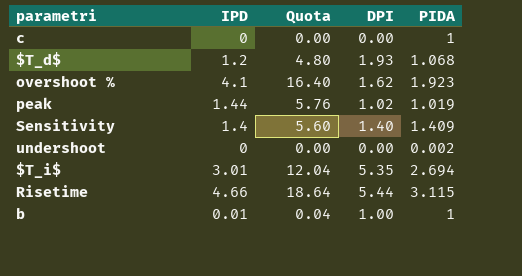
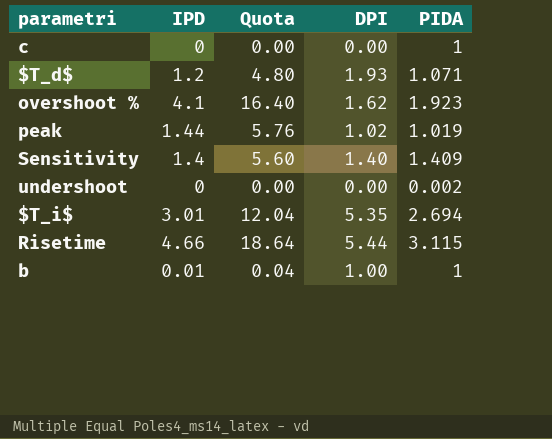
$T_d$ | PIDA: 1.068 -> 1.071

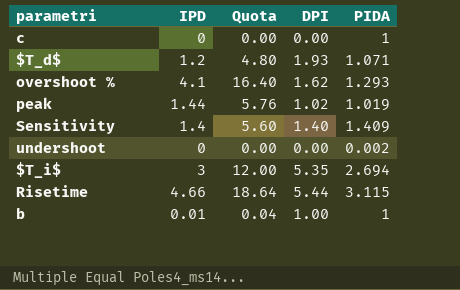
overshoot % | PIDA: 1.923 -> 1.293
$T_i$ | IPD: 3.01 -> 3
$T_i$ | Quota: 12.04 -> 12.00

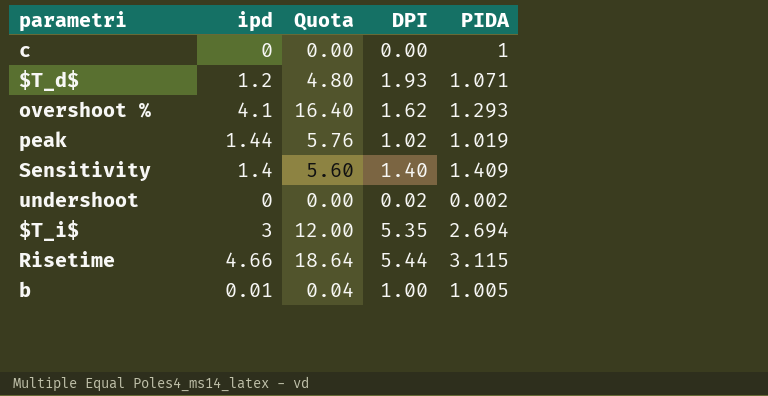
column name: IPD -> ipd
undershoot | DPI: 0.00 -> 0.02
b | PIDA: 1 -> 1.005

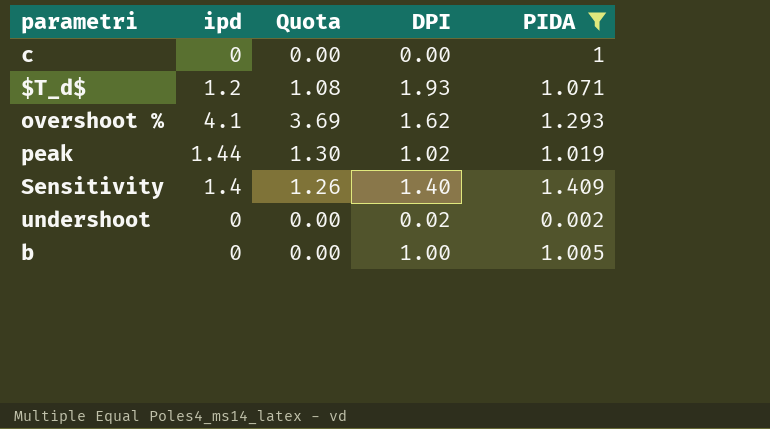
filter: none -> PIDA <= 1.409
column Quota | formula: [ipd] * 4 -> [ipd] * 0.9
b | ipd: 0.01 -> 0

